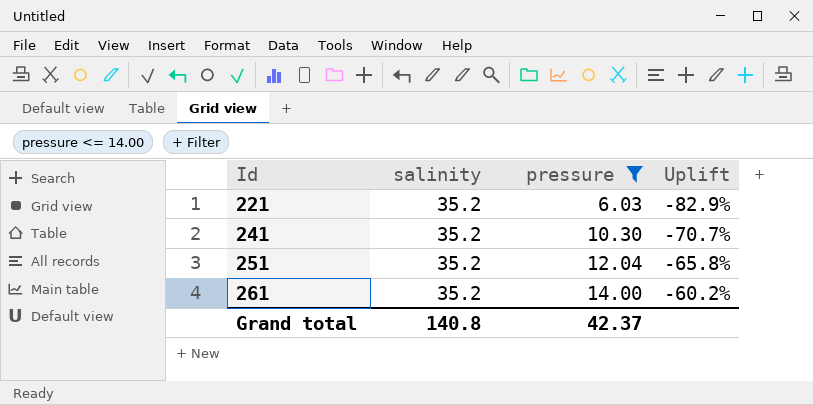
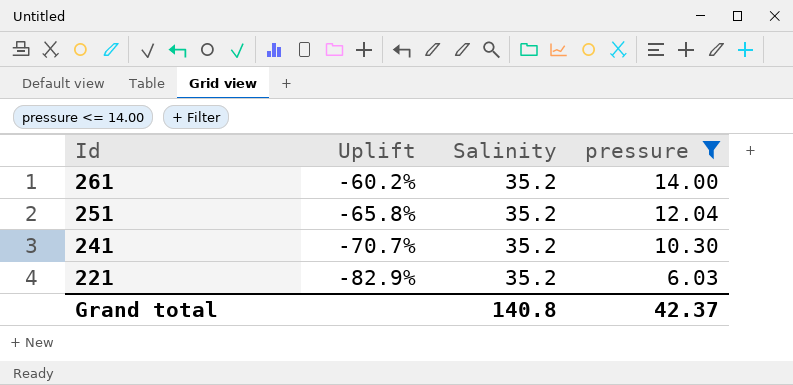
row order: Id ascending -> Id descending
column Uplift | position: 4 -> 2
column name: salinity -> Salinity

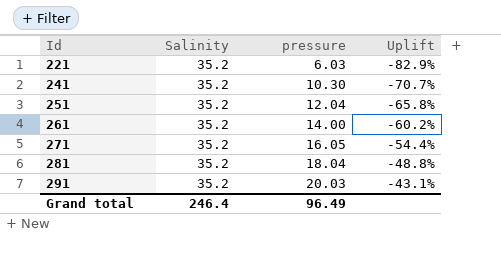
filter: pressure <= 14.00 -> none
row order: Id descending -> Id ascending
column Uplift | position: 2 -> 4
Grand total | Salinity: 140.8 -> 246.4
Grand total | pressure: 42.37 -> 96.49

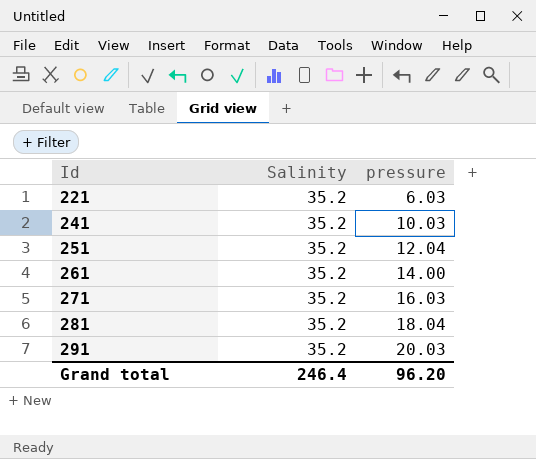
column Uplift | formula: ([pressure] - [Salinity]) / [Salinity] -> none
241 | pressure: 10.30 -> 10.03
271 | pressure: 16.05 -> 16.03
Grand total | pressure: 96.49 -> 96.20

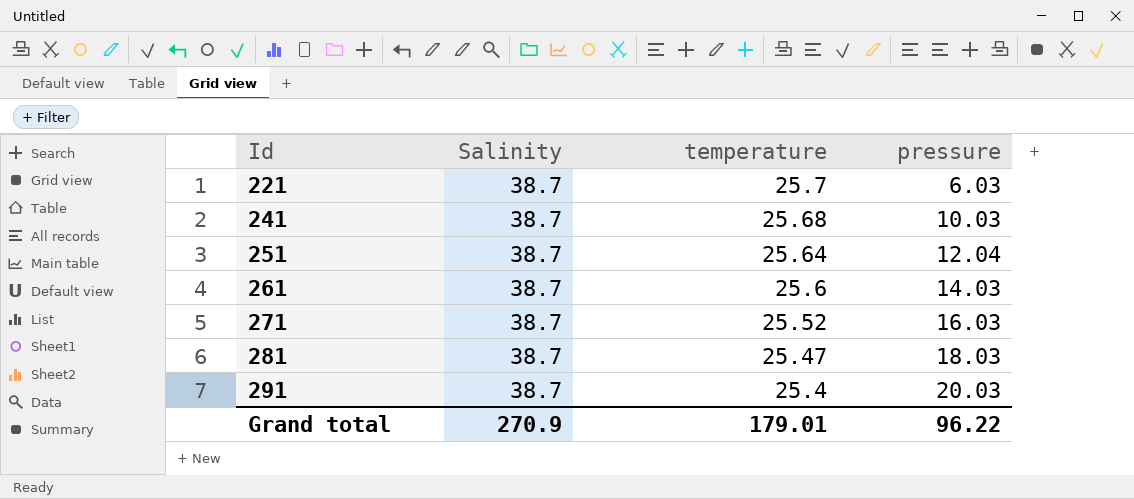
column temperature | position: none -> 3
221 | Salinity: 35.2 -> 38.7
241 | Salinity: 35.2 -> 38.7
251 | Salinity: 35.2 -> 38.7
261 | Salinity: 35.2 -> 38.7
261 | pressure: 14.00 -> 14.03
271 | Salinity: 35.2 -> 38.7
281 | Salinity: 35.2 -> 38.7
281 | pressure: 18.04 -> 18.03
291 | Salinity: 35.2 -> 38.7
Grand total | Salinity: 246.4 -> 270.9
Grand total | pressure: 96.20 -> 96.22

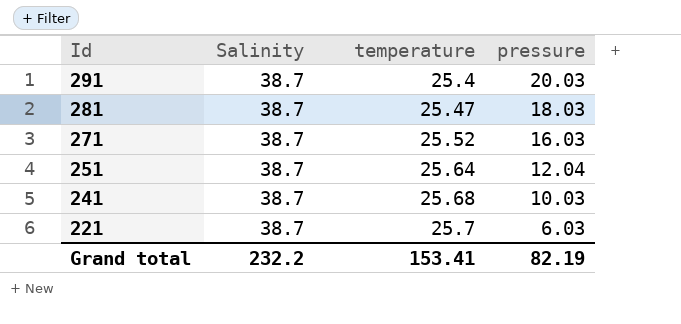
row order: Id ascending -> Id descending
row 261: 38.7 | 25.6 | 14.03 -> none
Grand total | Salinity: 270.9 -> 232.2
Grand total | temperature: 179.01 -> 153.41
Grand total | pressure: 96.22 -> 82.19

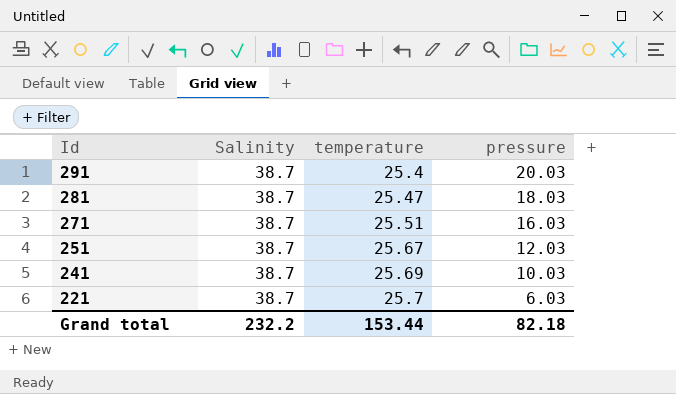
271 | temperature: 25.52 -> 25.51
251 | temperature: 25.64 -> 25.67
251 | pressure: 12.04 -> 12.03
241 | temperature: 25.68 -> 25.69
Grand total | temperature: 153.41 -> 153.44
Grand total | pressure: 82.19 -> 82.18

